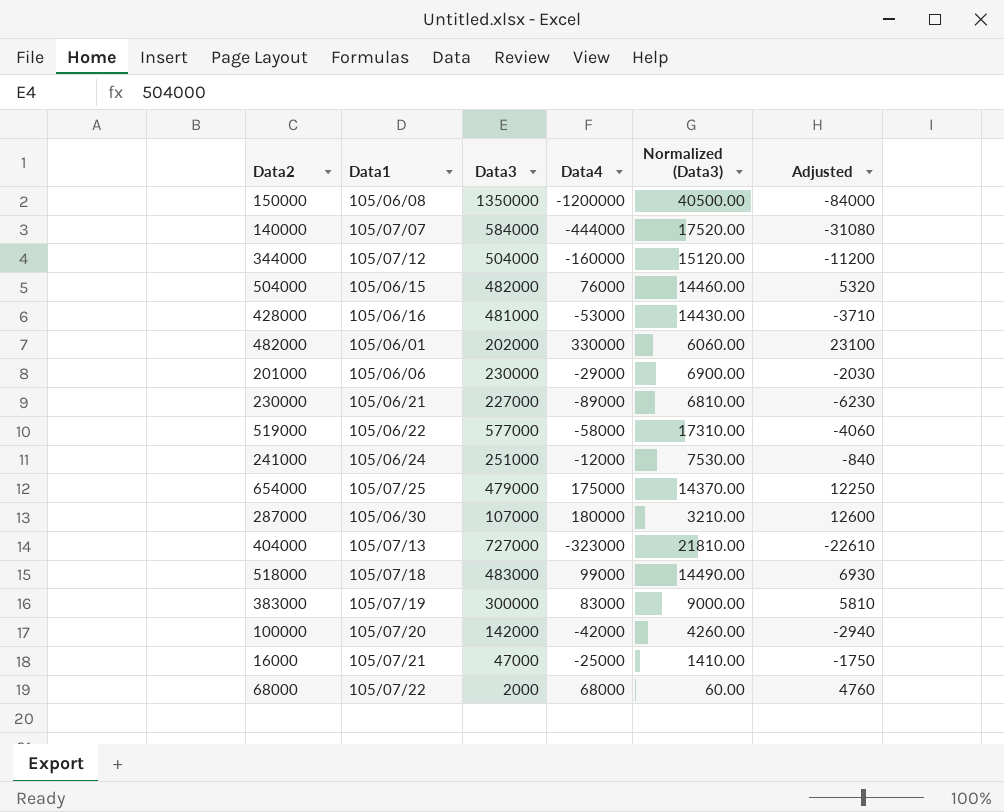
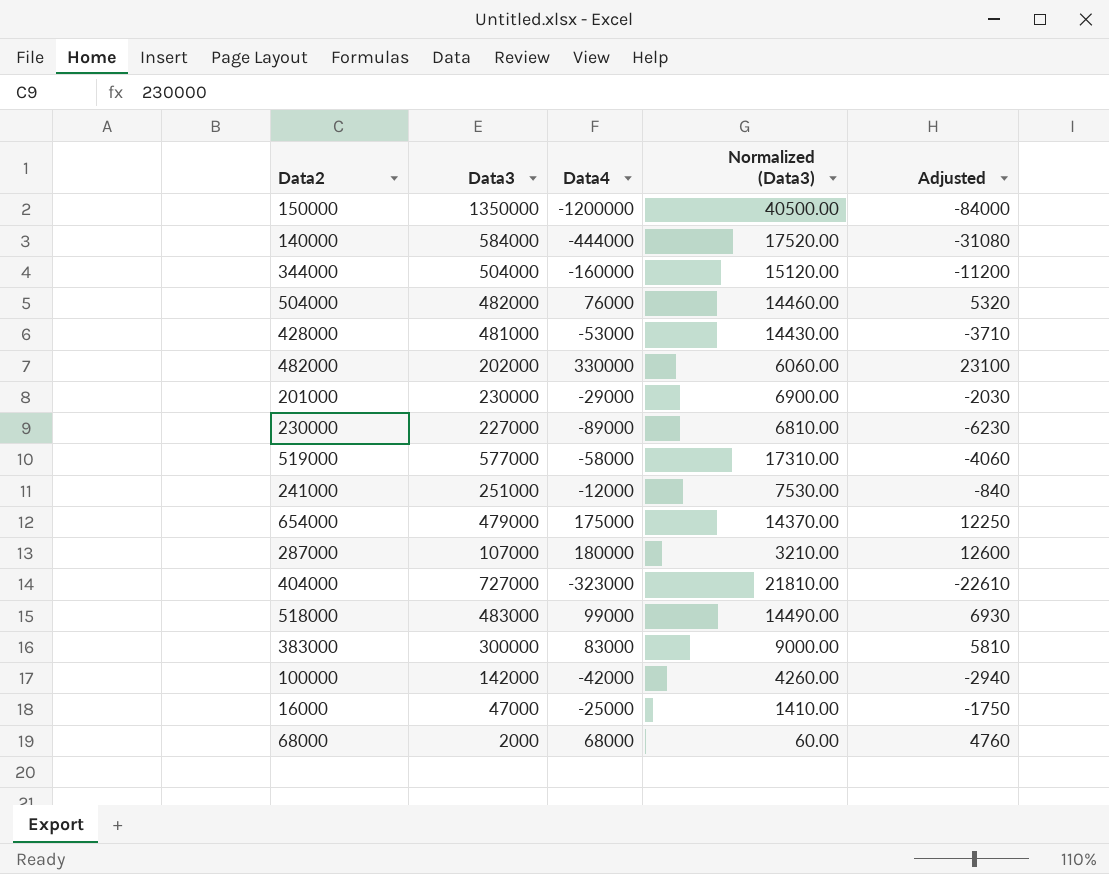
column Data1 | position: 2 -> none

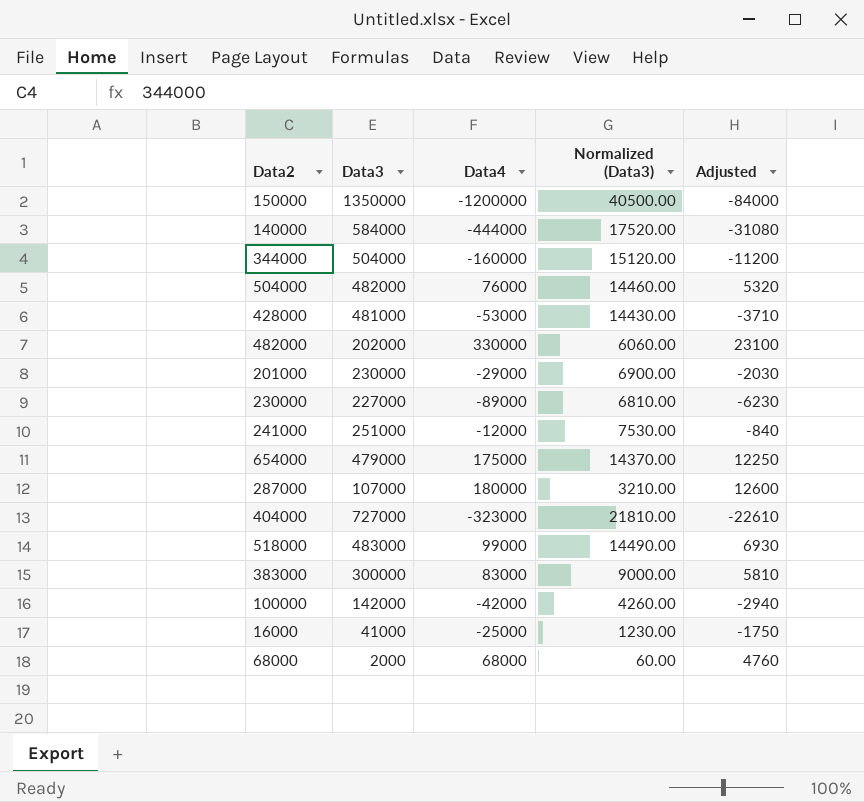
row 519000: 577000 | -58000 | 17310.00 | -4060 -> none
16000 | Data3: 47000 -> 41000
16000 | Normalized (Data3): 1410.00 -> 1230.00

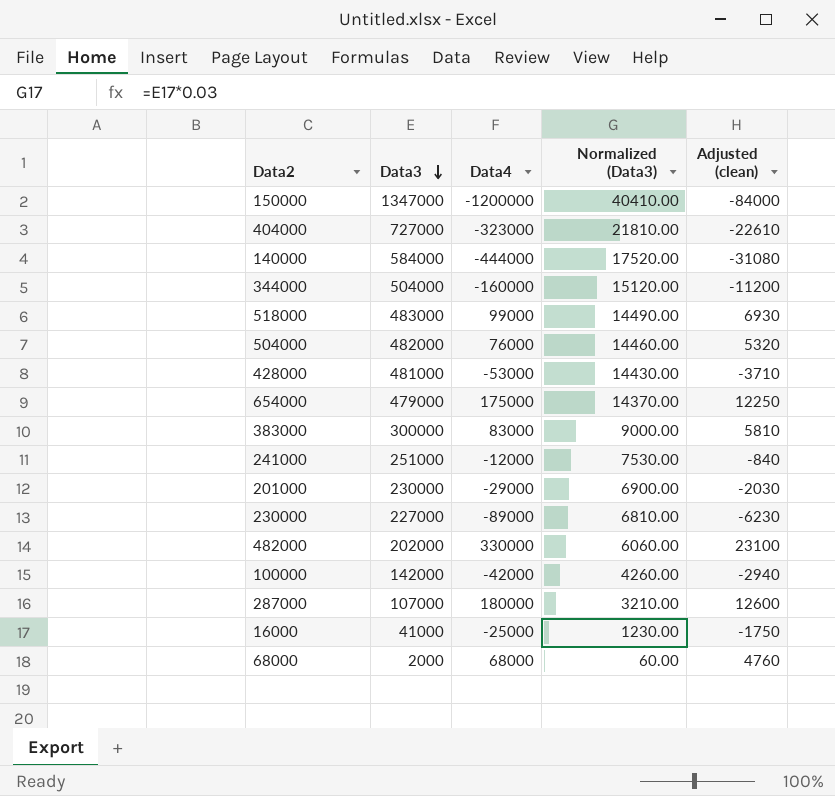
row order: none -> Data3 descending
column name: Adjusted -> Adjusted (clean)
150000 | Data3: 1350000 -> 1347000
150000 | Normalized (Data3): 40500.00 -> 40410.00

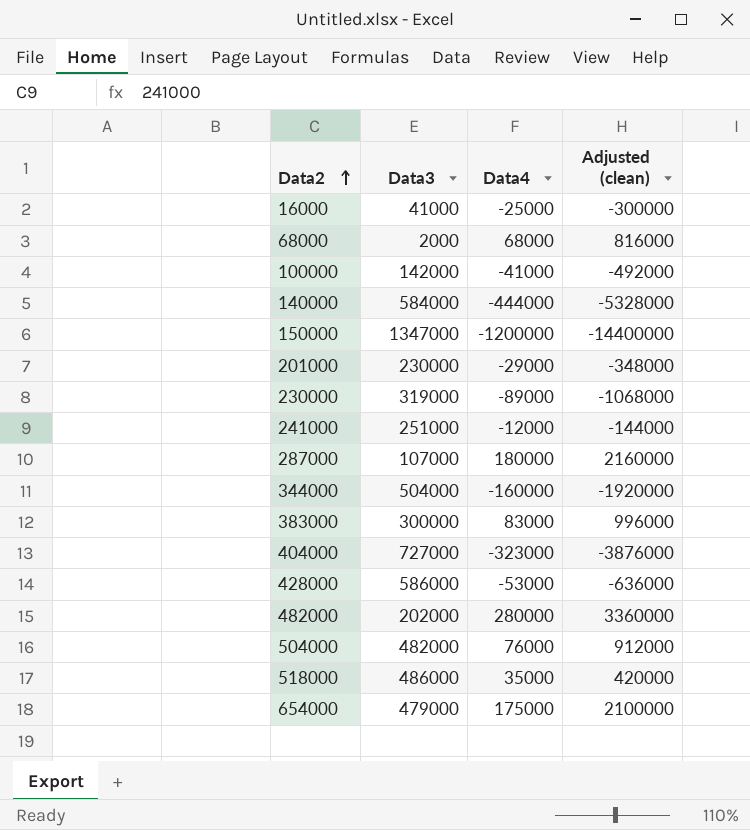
row order: Data3 descending -> Data2 ascending
column Normalized (Data3) | formula: [Data3] * 0.03 -> none
column Adjusted (clean) | formula: [Data4] * 0.07 -> [Data4] * 12
100000 | Data4: -42000 -> -41000
230000 | Data3: 227000 -> 319000
428000 | Data3: 481000 -> 586000
482000 | Data4: 330000 -> 280000
518000 | Data3: 483000 -> 486000
518000 | Data4: 99000 -> 35000

